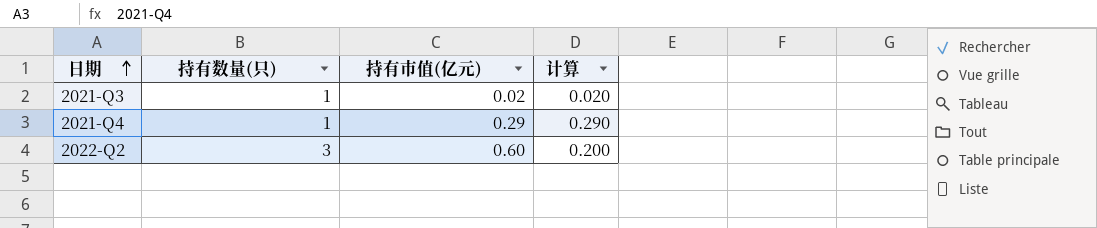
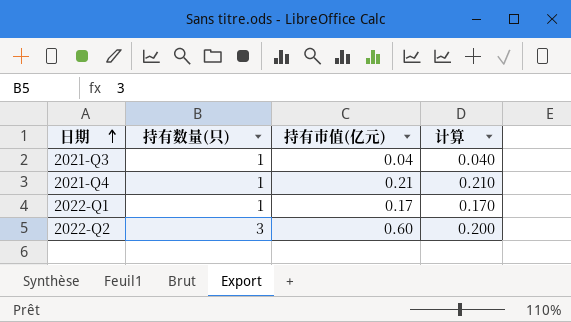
2021-Q3 | 持有市值(亿元): 0.02 -> 0.04
2021-Q3 | 计算: 0.020 -> 0.040
2021-Q4 | 持有市值(亿元): 0.29 -> 0.21
2021-Q4 | 计算: 0.290 -> 0.210
row 2022-Q1: none -> 1 | 0.17 | 0.170

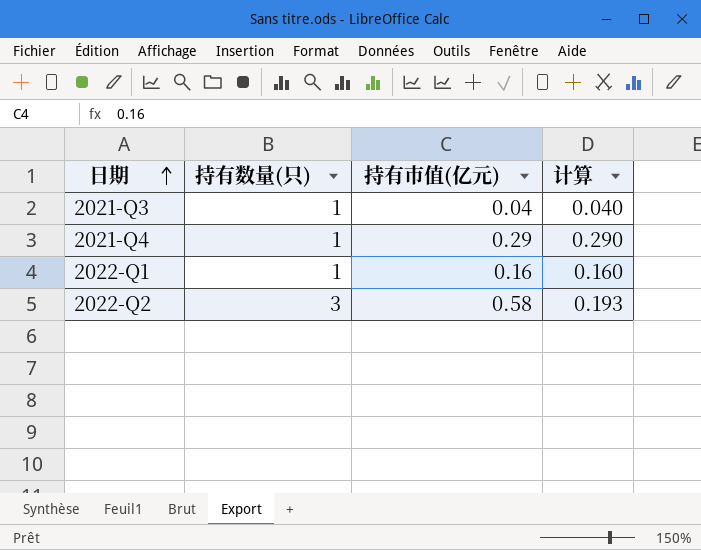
2021-Q4 | 持有市值(亿元): 0.21 -> 0.29
2021-Q4 | 计算: 0.210 -> 0.290
2022-Q1 | 持有市值(亿元): 0.17 -> 0.16
2022-Q1 | 计算: 0.170 -> 0.160
2022-Q2 | 持有市值(亿元): 0.60 -> 0.58
2022-Q2 | 计算: 0.200 -> 0.193

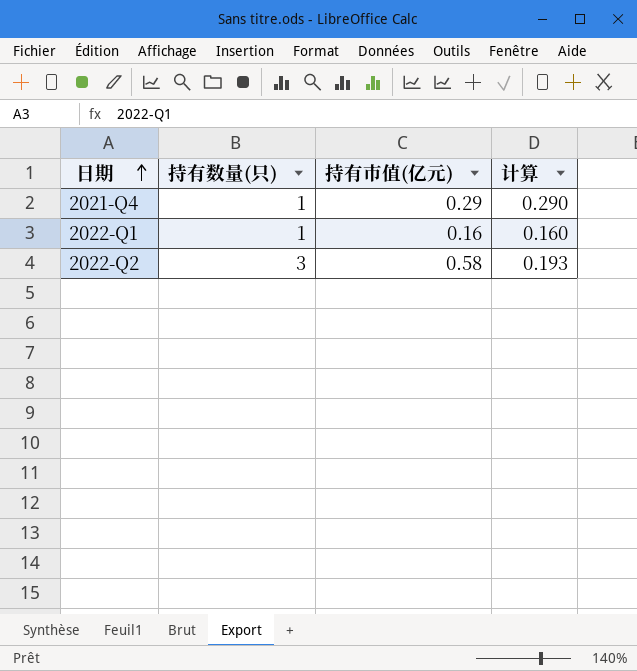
row 2021-Q3: 1 | 0.04 | 0.040 -> none

